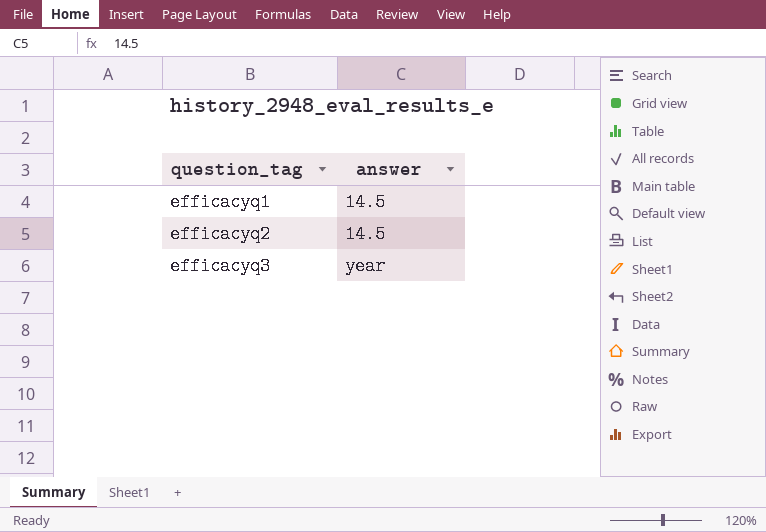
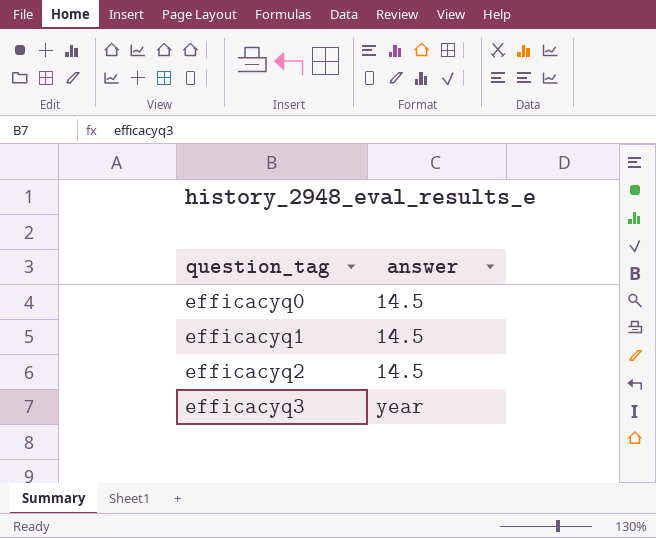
row efficacyq0: none -> 14.5

